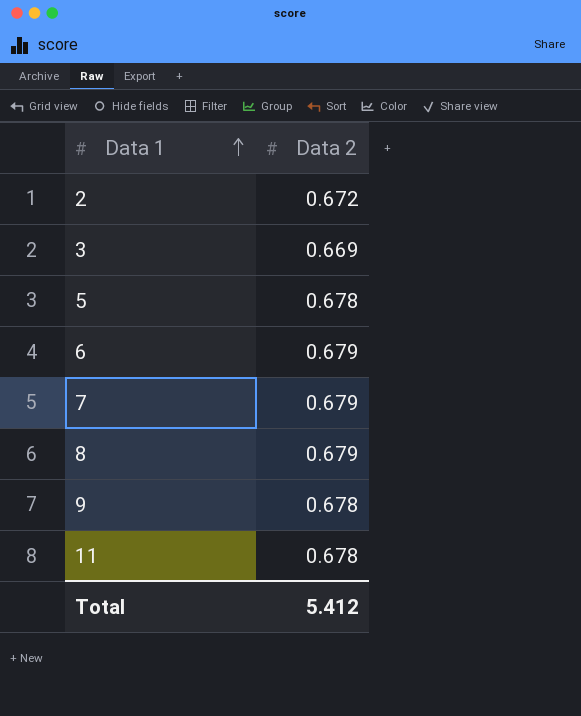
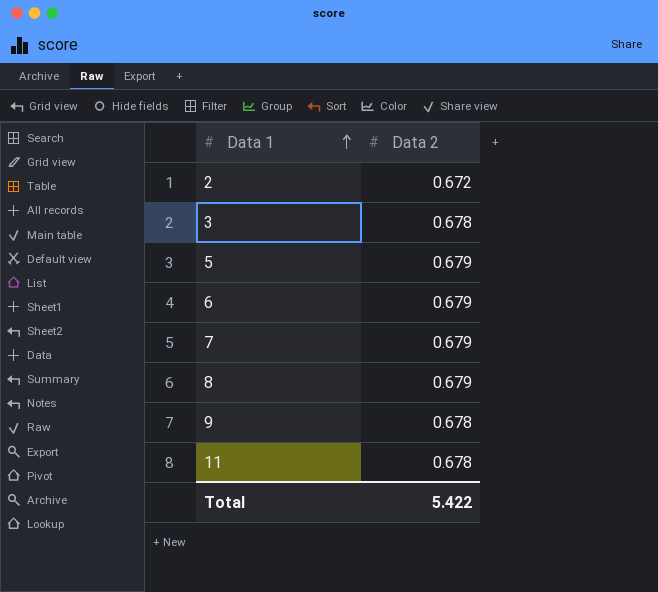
3 | Data 2: 0.669 -> 0.678
5 | Data 2: 0.678 -> 0.679
Total | Data 2: 5.412 -> 5.422

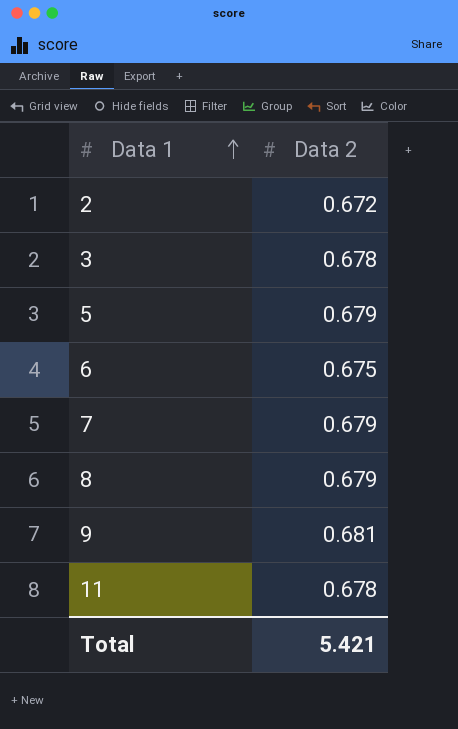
6 | Data 2: 0.679 -> 0.675
9 | Data 2: 0.678 -> 0.681
Total | Data 2: 5.422 -> 5.421

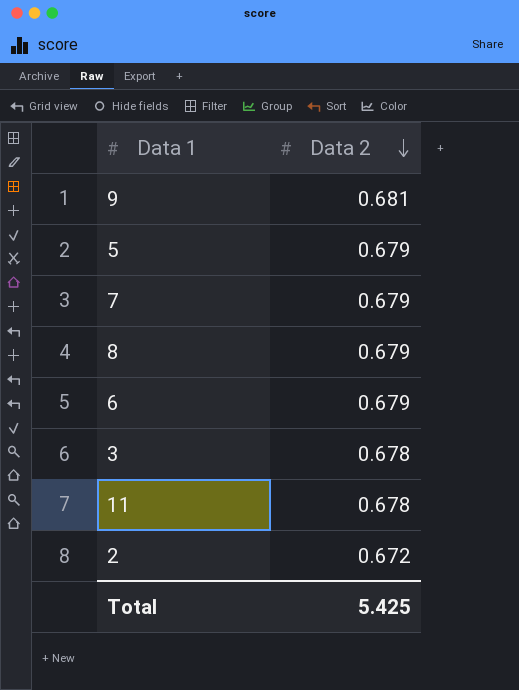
row order: Data 1 ascending -> Data 2 descending
6 | Data 2: 0.675 -> 0.679
Total | Data 2: 5.421 -> 5.425

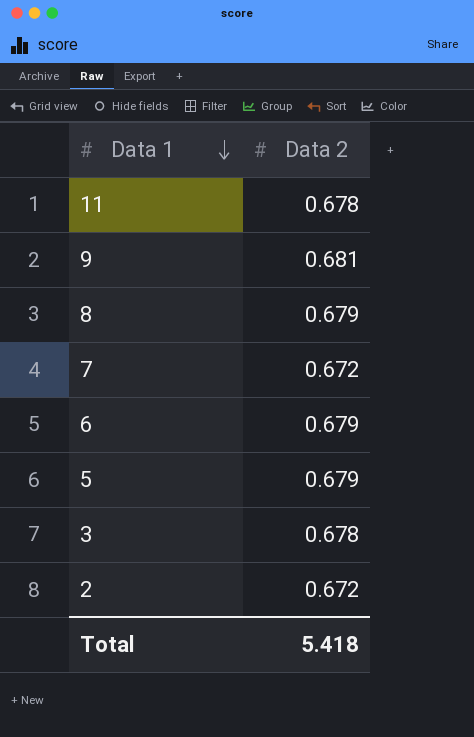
row order: Data 2 descending -> Data 1 descending
7 | Data 2: 0.679 -> 0.672
Total | Data 2: 5.425 -> 5.418

